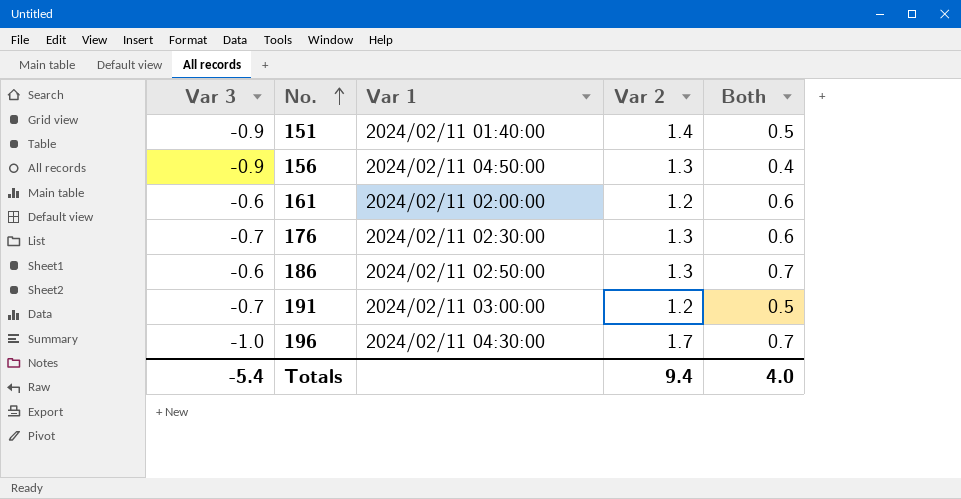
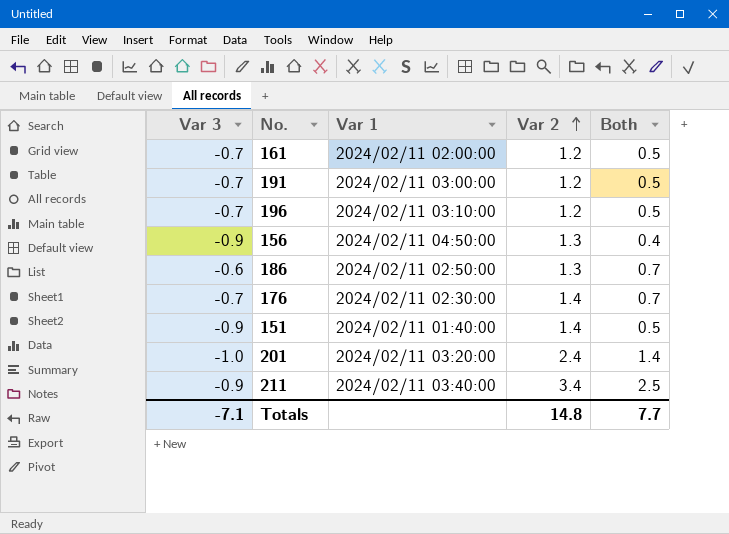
row order: No. ascending -> Var 2 ascending
161 | Var 3: -0.6 -> -0.7
161 | Both: 0.6 -> 0.5
196 | Var 3: -1.0 -> -0.7
196 | Var 1: 2024/02/11 04:30:00 -> 2024/02/11 03:10:00
196 | Var 2: 1.7 -> 1.2
196 | Both: 0.7 -> 0.5
176 | Var 2: 1.3 -> 1.4
176 | Both: 0.6 -> 0.7
row 201: none -> -1.0 | 2024/02/11 03:20:00 | 2.4 | 1.4
row 211: none -> -0.9 | 2024/02/11 03:40:00 | 3.4 | 2.5
Totals | Var 3: -5.4 -> -7.1
Totals | Var 2: 9.4 -> 14.8
Totals | Both: 4.0 -> 7.7

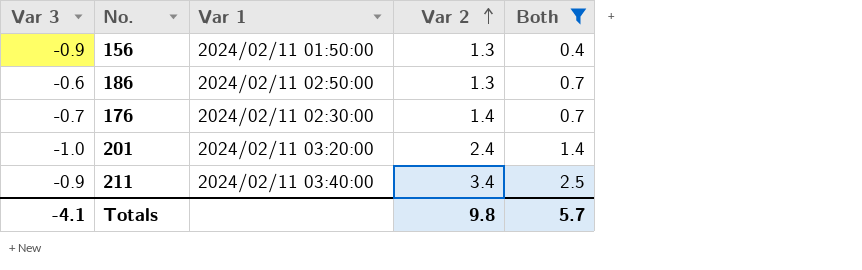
filter: none -> Both != 0.5
156 | Var 1: 2024/02/11 04:50:00 -> 2024/02/11 01:50:00
Totals | Var 3: -7.1 -> -4.1
Totals | Var 2: 14.8 -> 9.8
Totals | Both: 7.7 -> 5.7

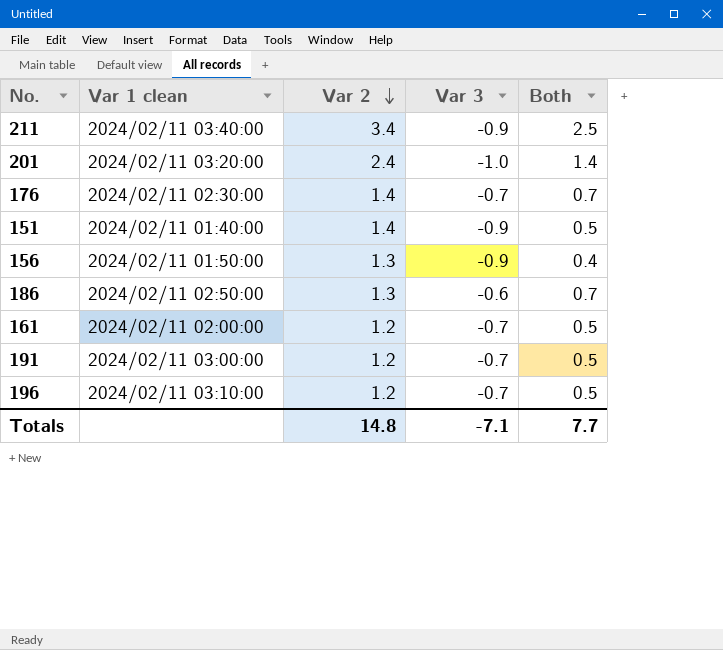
filter: Both != 0.5 -> none
row order: Var 2 ascending -> Var 2 descending
column name: Var 1 -> Var 1 clean
column Var 3 | position: 1 -> 4
Totals | Var 2: 9.8 -> 14.8
Totals | Var 3: -4.1 -> -7.1
Totals | Both: 5.7 -> 7.7

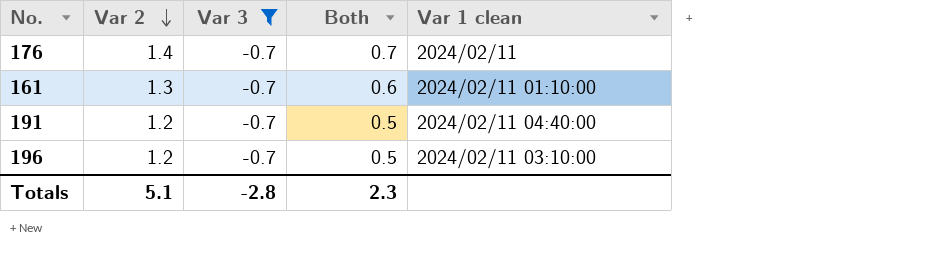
filter: none -> Var 3 = -0.7
column Var 1 clean | position: 2 -> 5
176 | Var 1 clean: 2024/02/11 02:30:00 -> 2024/02/11
161 | Var 2: 1.2 -> 1.3
161 | Both: 0.5 -> 0.6
161 | Var 1 clean: 2024/02/11 02:00:00 -> 2024/02/11 01:10:00
191 | Var 1 clean: 2024/02/11 03:00:00 -> 2024/02/11 04:40:00
Totals | Var 2: 14.8 -> 5.1
Totals | Var 3: -7.1 -> -2.8
Totals | Both: 7.7 -> 2.3

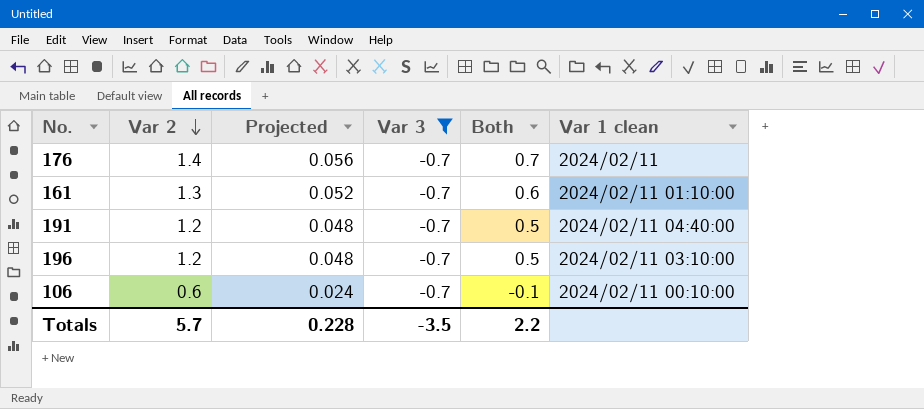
column Projected | formula: none -> [Var 2] * 0.04
row 106: none -> 0.6 | 0.024 | -0.7 | -0.1 | 2024/02/11 00:10:00
Totals | Var 2: 5.1 -> 5.7
Totals | Var 3: -2.8 -> -3.5
Totals | Both: 2.3 -> 2.2

